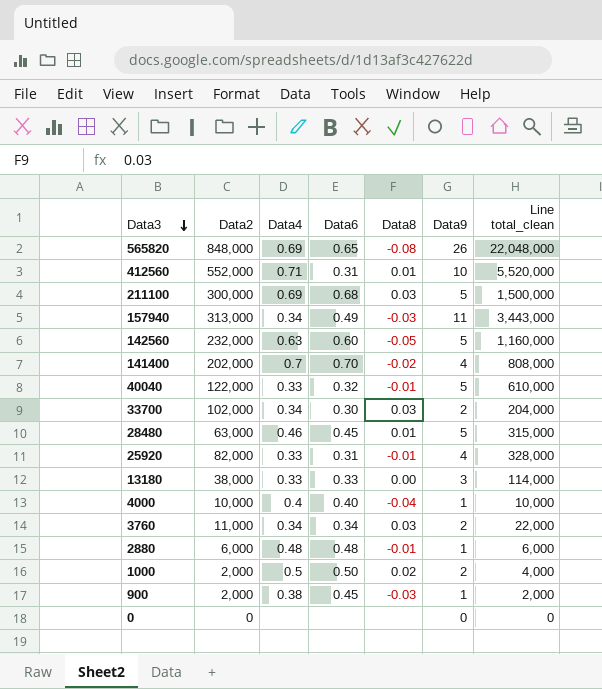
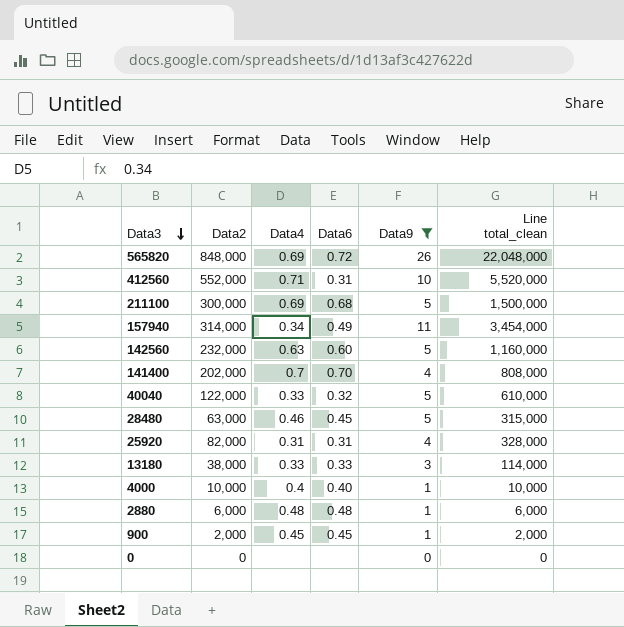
filter: none -> Data9 != 2
column Data8 | position: 5 -> none
565820 | Data6: 0.65 -> 0.72
157940 | Data2: 313,000 -> 314,000
157940 | Line total_clean: 3,443,000 -> 3,454,000
25920 | Data4: 0.33 -> 0.31
900 | Data4: 0.38 -> 0.45

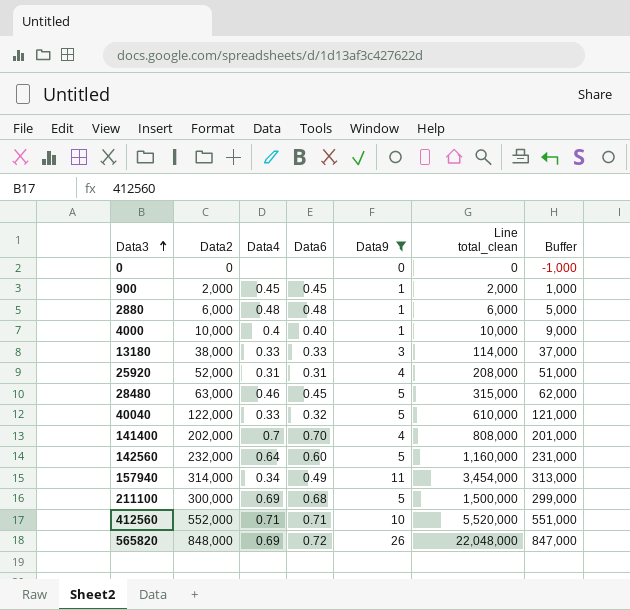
row order: Data3 descending -> Data3 ascending
column Buffer | formula: none -> [Data2] - 1000
25920 | Data2: 82,000 -> 52,000
25920 | Line total_clean: 328,000 -> 208,000
142560 | Data4: 0.63 -> 0.64
412560 | Data6: 0.31 -> 0.71

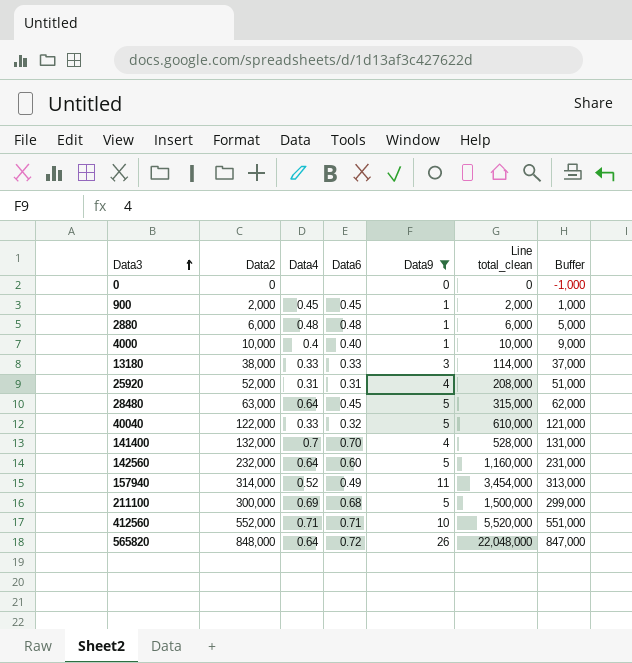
28480 | Data4: 0.46 -> 0.64
141400 | Data2: 202,000 -> 132,000
141400 | Line total_clean: 808,000 -> 528,000
141400 | Buffer: 201,000 -> 131,000
157940 | Data4: 0.34 -> 0.52
565820 | Data4: 0.69 -> 0.64

